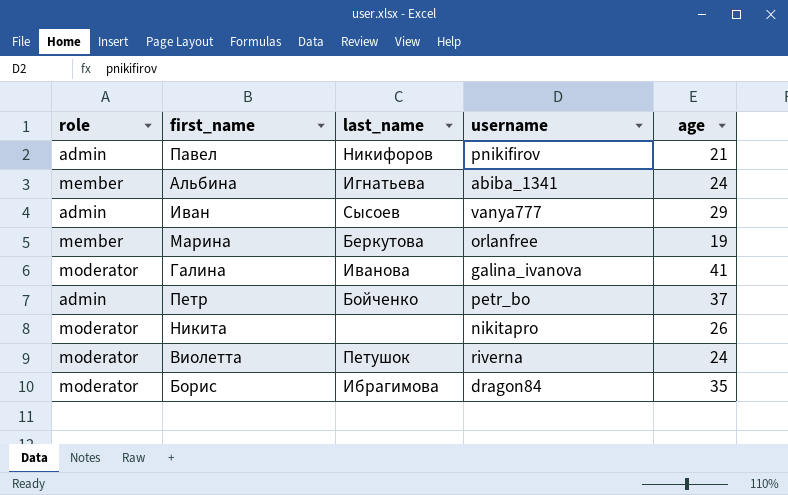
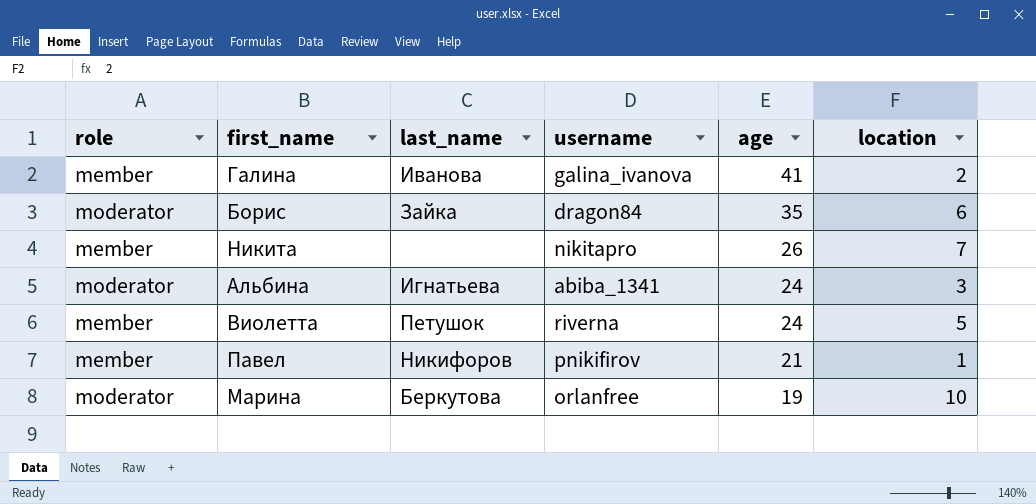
row order: none -> age descending
column location | position: none -> 6
row Иван: admin | Сысоев | vanya777 | 29 -> none
row Петр: admin | Бойченко | petr_bo | 37 -> none
Галина | role: moderator -> member
Борис | last_name: Ибрагимова -> Зайка
Никита | role: moderator -> member
Альбина | role: member -> moderator
Виолетта | role: moderator -> member
Павел | role: admin -> member
Марина | role: member -> moderator

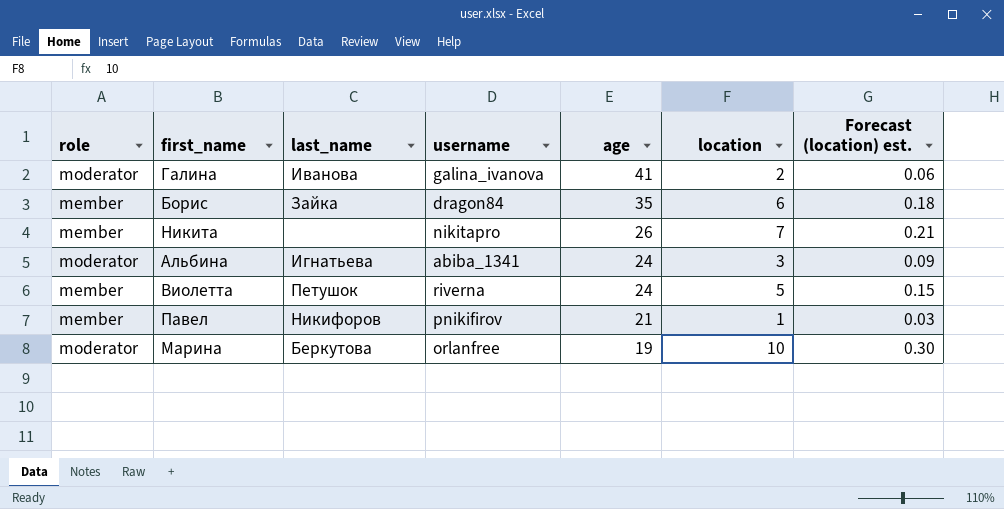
column Forecast (location) est. | formula: none -> [location] * 0.03
Галина | role: member -> moderator
Борис | role: moderator -> member

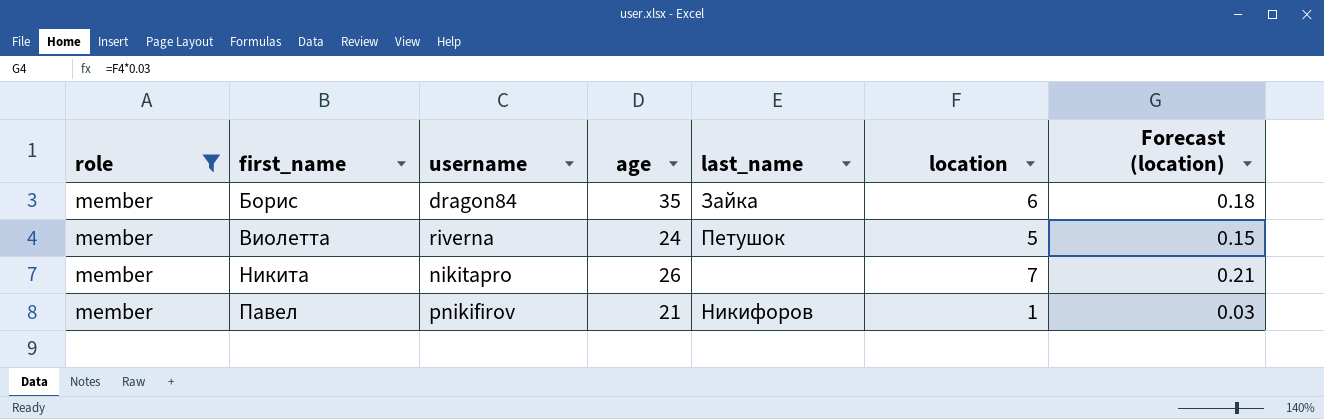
filter: none -> role = member
row order: age descending -> first_name ascending
column last_name | position: 3 -> 5
column name: Forecast (location) est. -> Forecast (location)

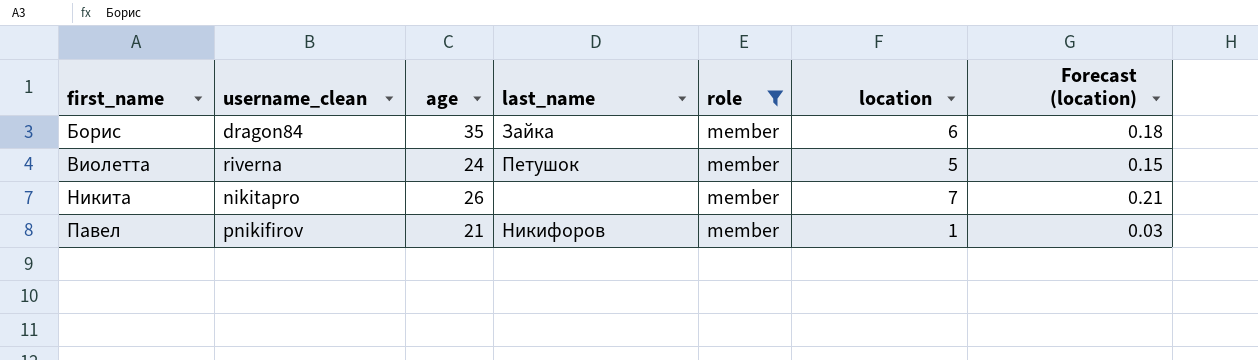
column name: username -> username_clean
column role | position: 1 -> 5

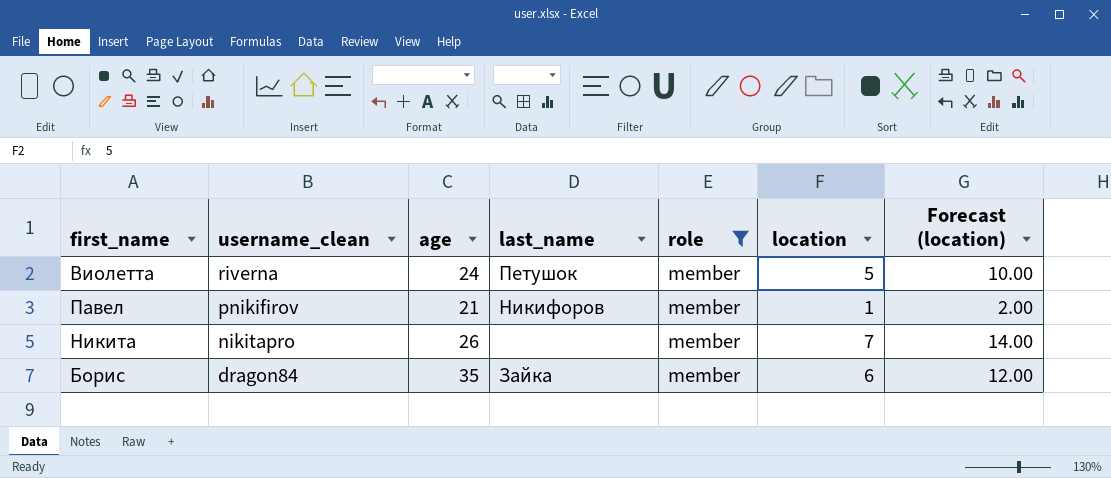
row order: first_name ascending -> username_clean descending
column Forecast (location) | formula: [location] * 0.03 -> [location] * 2

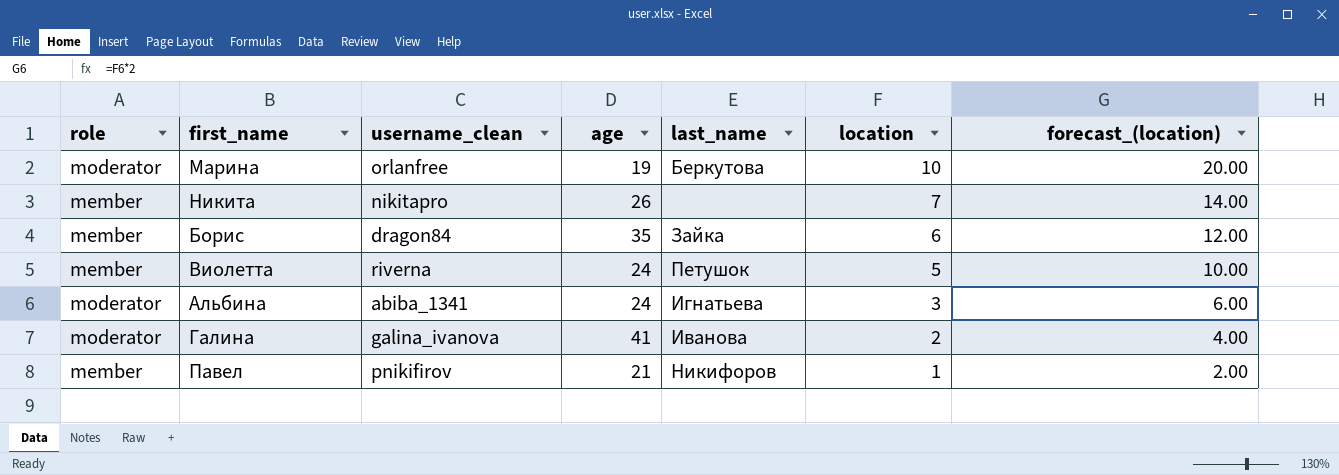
filter: role = member -> none
row order: username_clean descending -> location descending
column role | position: 5 -> 1
column name: Forecast (location) -> forecast_(location)

